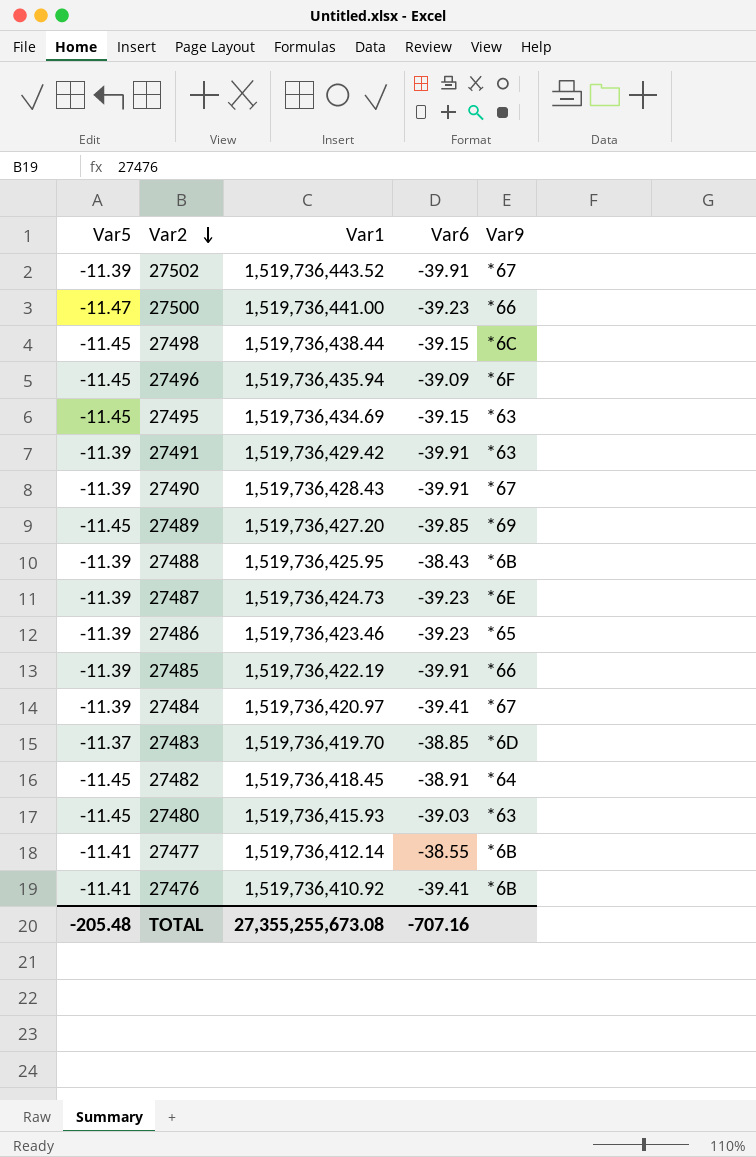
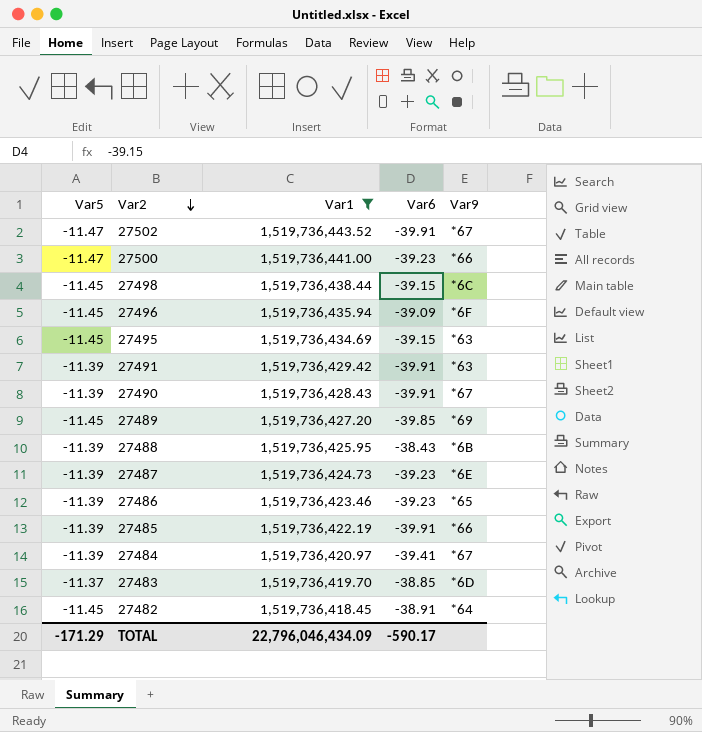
filter: none -> Var1 >= 1,519,736,418.45
27502 | Var5: -11.39 -> -11.47
TOTAL | Var5: -205.48 -> -171.29
TOTAL | Var1: 27,355,255,673.08 -> 22,796,046,434.09
TOTAL | Var6: -707.16 -> -590.17

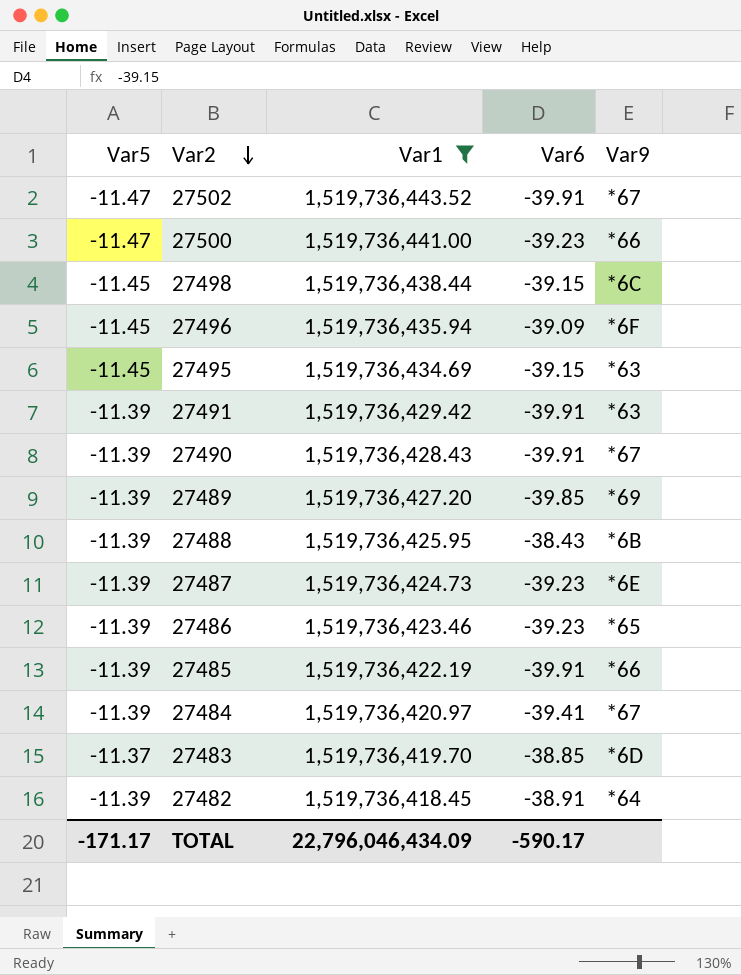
27489 | Var5: -11.45 -> -11.39
27482 | Var5: -11.45 -> -11.39
TOTAL | Var5: -171.29 -> -171.17

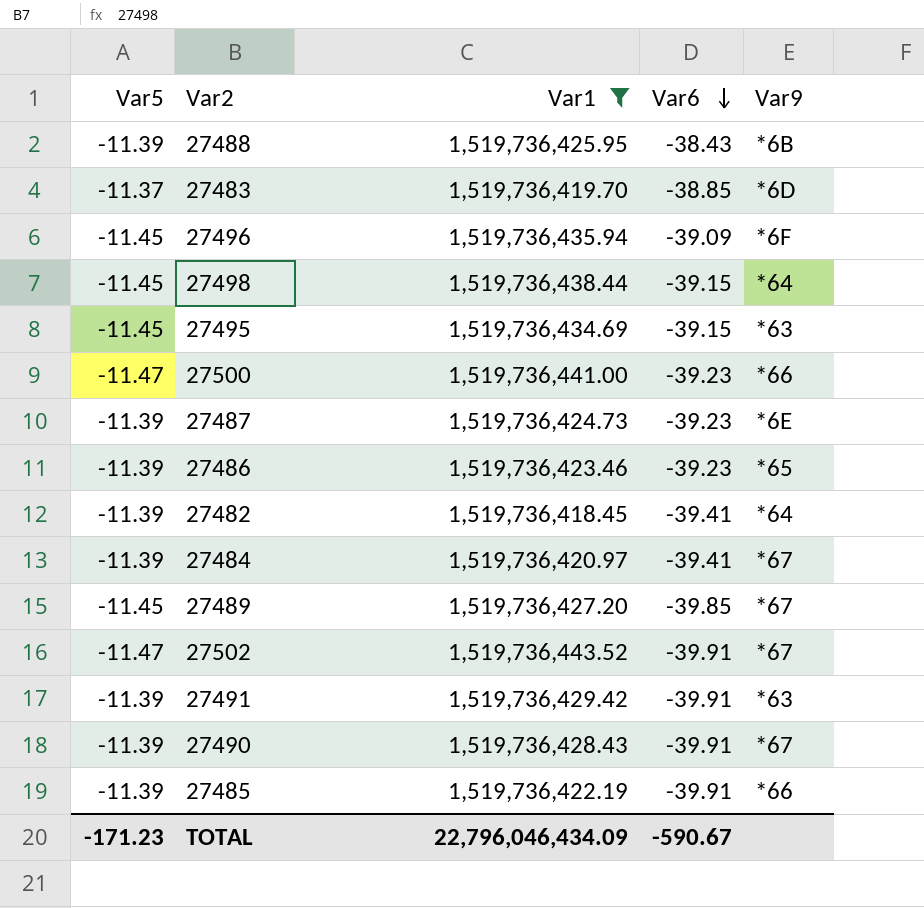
row order: Var2 descending -> Var6 descending
27498 | Var9: *6C -> *64
27482 | Var6: -38.91 -> -39.41
27489 | Var5: -11.39 -> -11.45
27489 | Var9: *69 -> *67
TOTAL | Var5: -171.17 -> -171.23
TOTAL | Var6: -590.17 -> -590.67

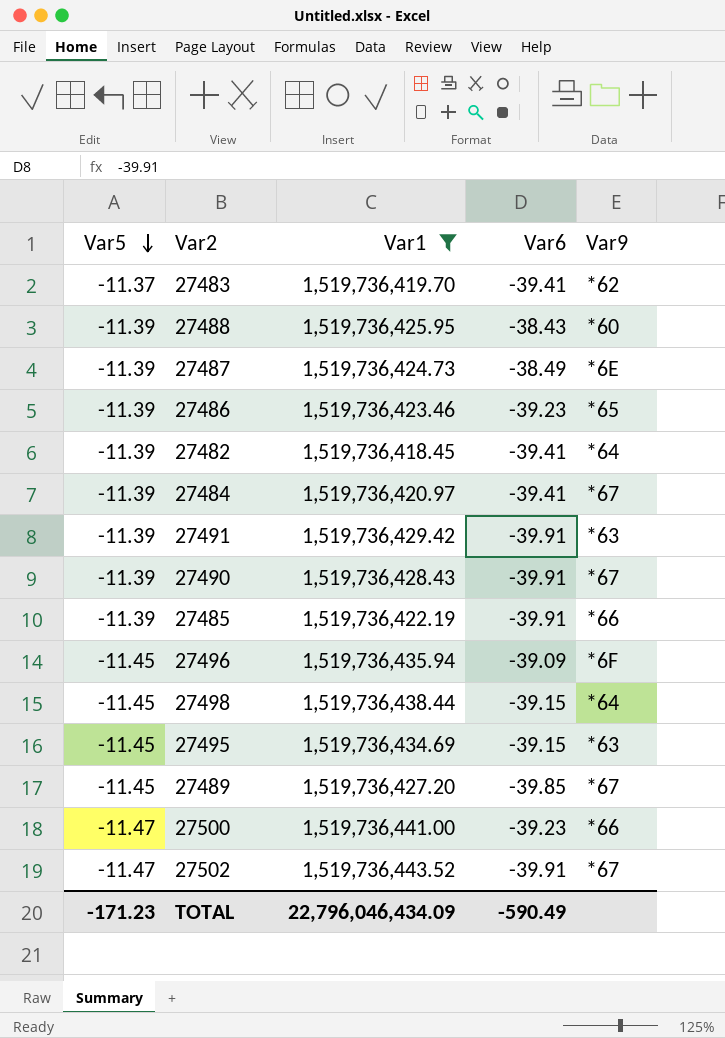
row order: Var6 descending -> Var5 descending
27483 | Var6: -38.85 -> -39.41
27483 | Var9: *6D -> *62
27488 | Var9: *6B -> *60
27487 | Var6: -39.23 -> -38.49
TOTAL | Var6: -590.67 -> -590.49

